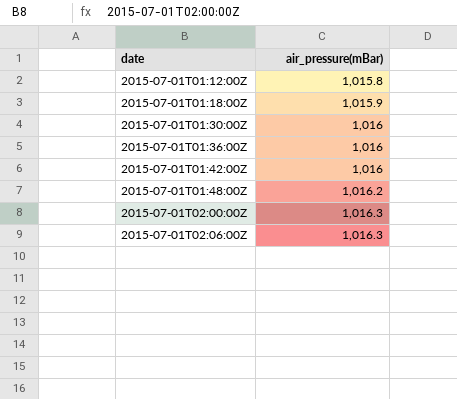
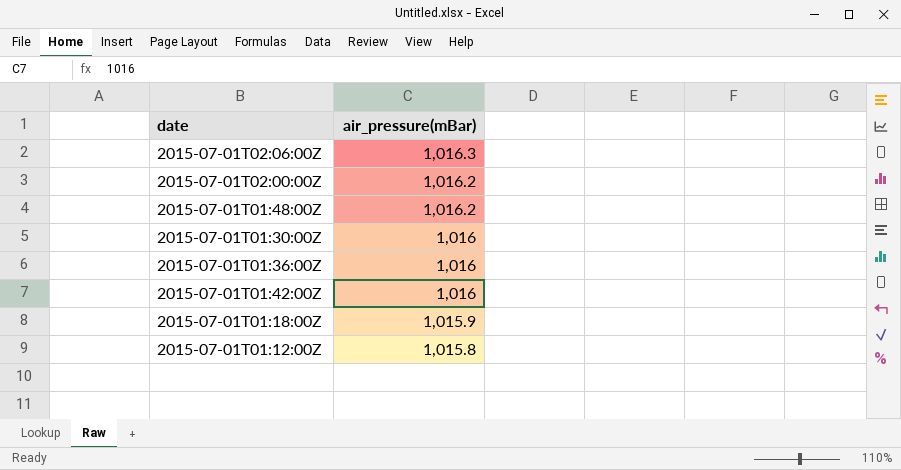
row order: date ascending -> air_pressure(mBar) descending
2015-07-01T02:00:00Z | air_pressure(mBar): 1,016.3 -> 1,016.2

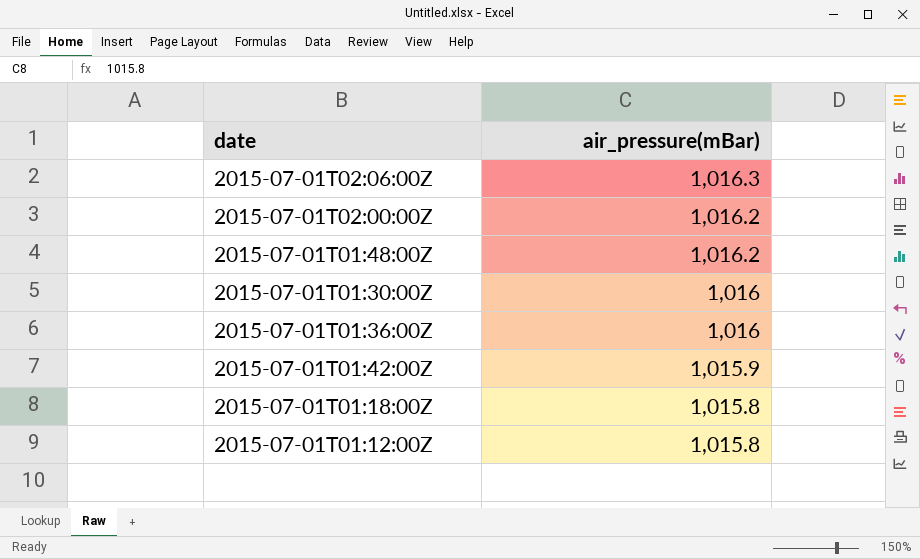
2015-07-01T01:42:00Z | air_pressure(mBar): 1,016 -> 1,015.9
2015-07-01T01:18:00Z | air_pressure(mBar): 1,015.9 -> 1,015.8

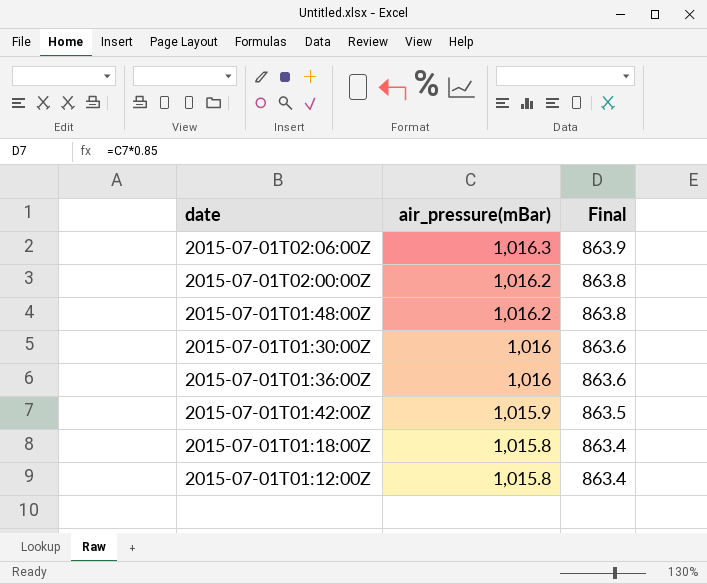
column Final | formula: none -> [air_pressure(mBar)] * 0.85

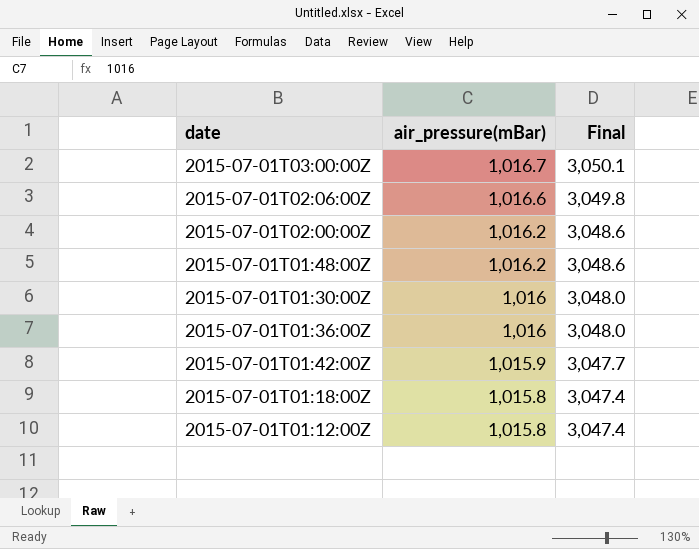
column Final | formula: [air_pressure(mBar)] * 0.85 -> [air_pressure(mBar)] * 3
row 2015-07-01T03:00:00Z: none -> 1,016.7 | 3,050.1
2015-07-01T02:06:00Z | air_pressure(mBar): 1,016.3 -> 1,016.6

